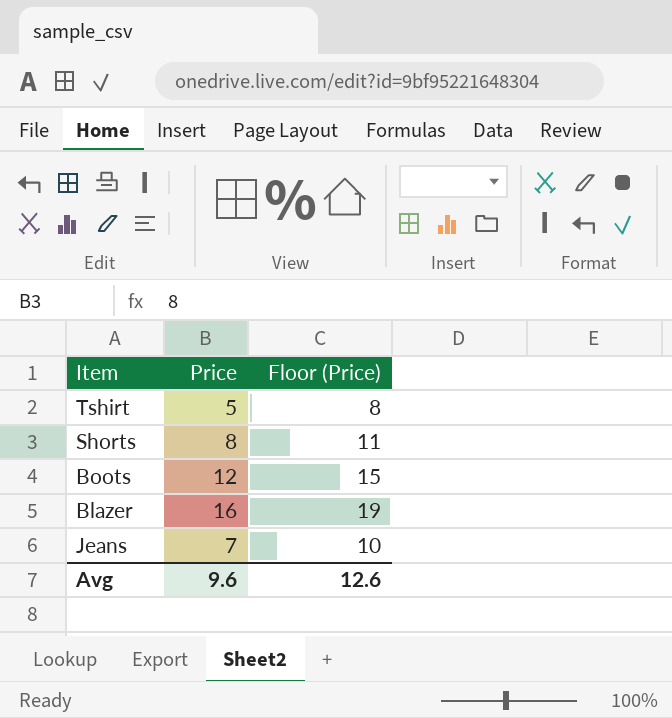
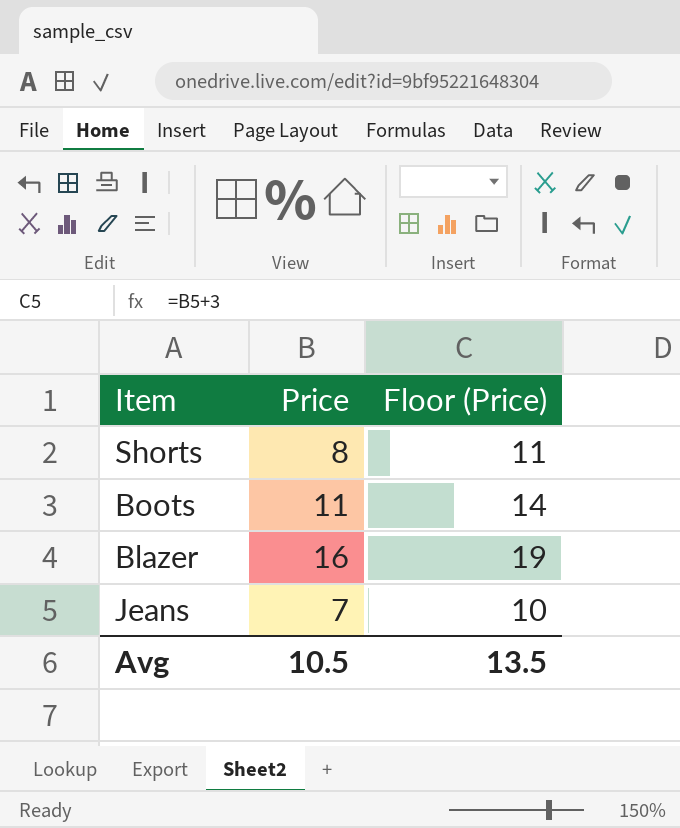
row Tshirt: 5 | 8 -> none
Boots | Price: 12 -> 11
Boots | Floor (Price): 15 -> 14
Avg | Price: 9.6 -> 10.5
Avg | Floor (Price): 12.6 -> 13.5

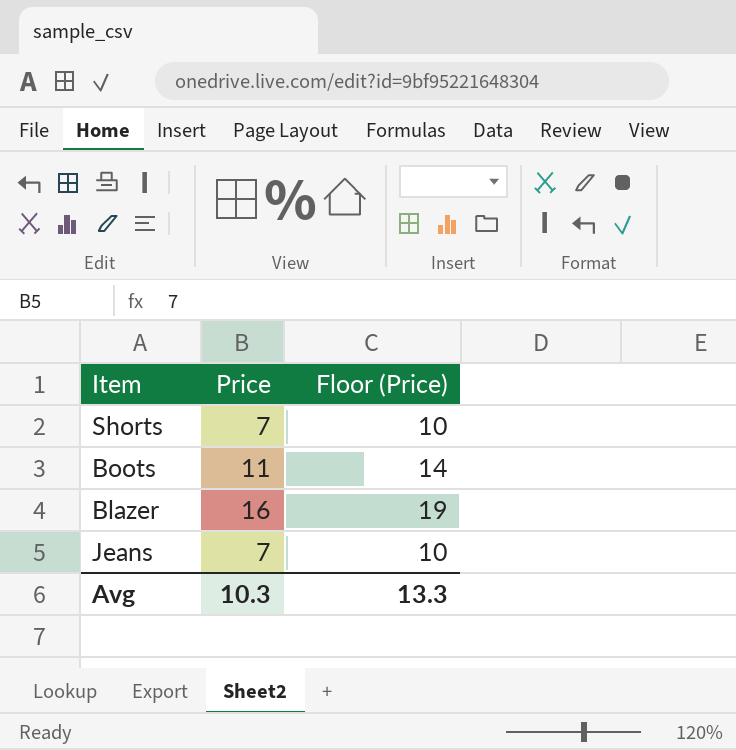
Shorts | Price: 8 -> 7
Shorts | Floor (Price): 11 -> 10
Avg | Price: 10.5 -> 10.3
Avg | Floor (Price): 13.5 -> 13.3

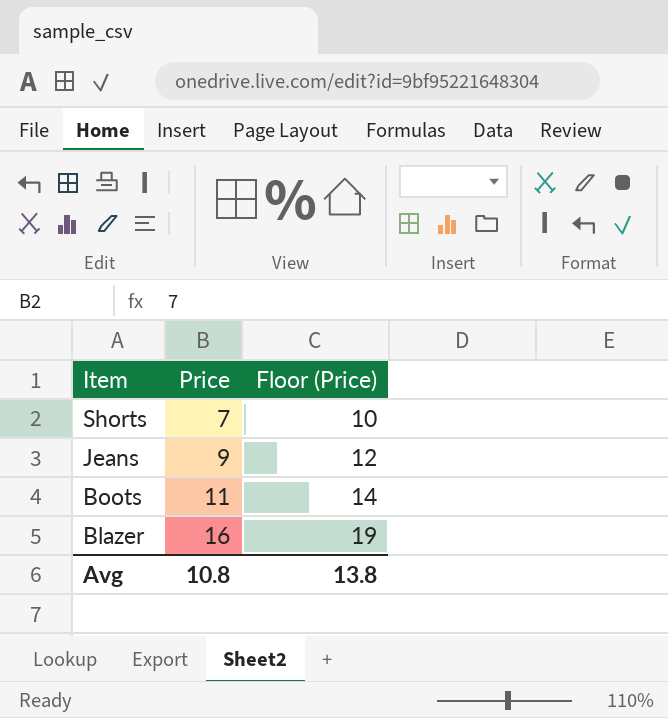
row order: none -> Item descending
Jeans | Price: 7 -> 9
Jeans | Floor (Price): 10 -> 12
Avg | Price: 10.3 -> 10.8
Avg | Floor (Price): 13.3 -> 13.8

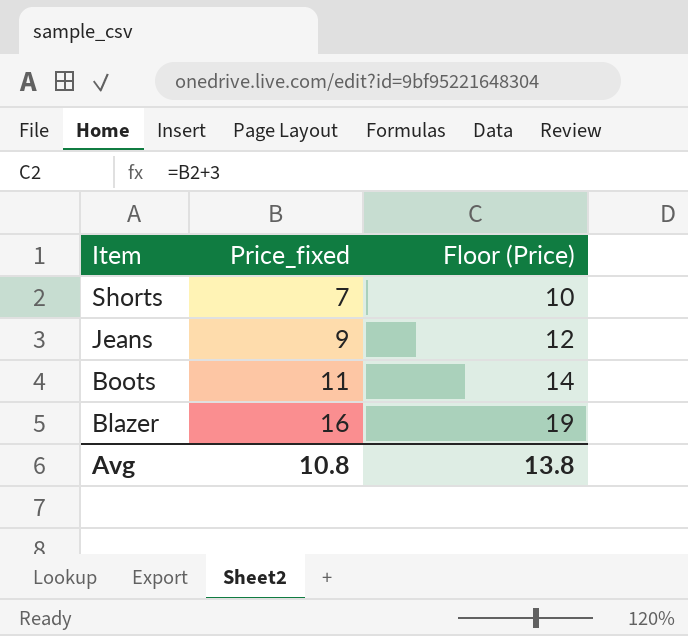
column name: Price -> Price_fixed

